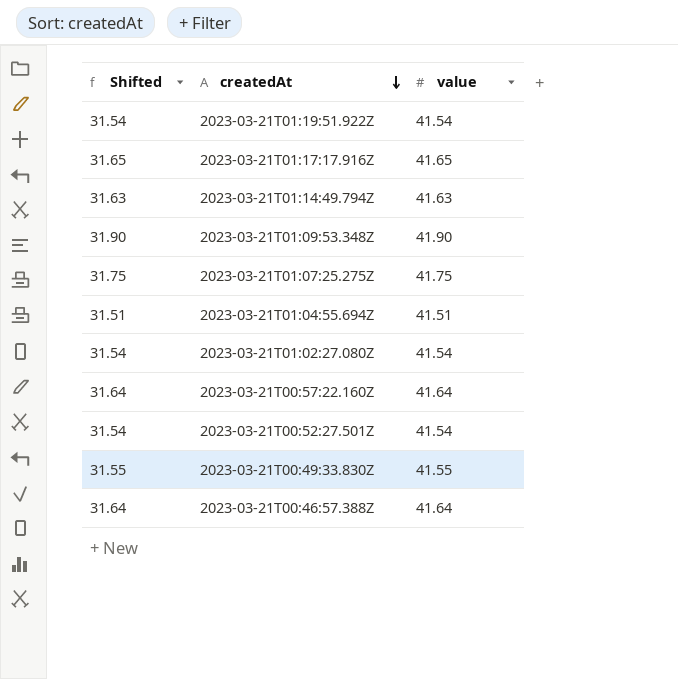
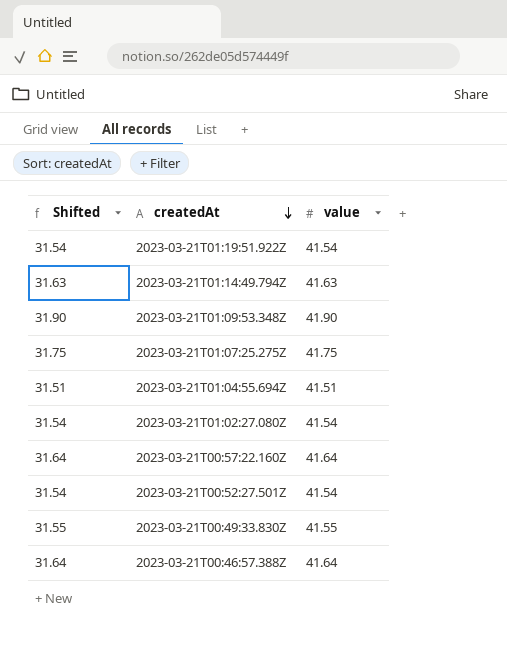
row 2023-03-21T01:17:17.916Z: 31.65 | 41.65 -> none

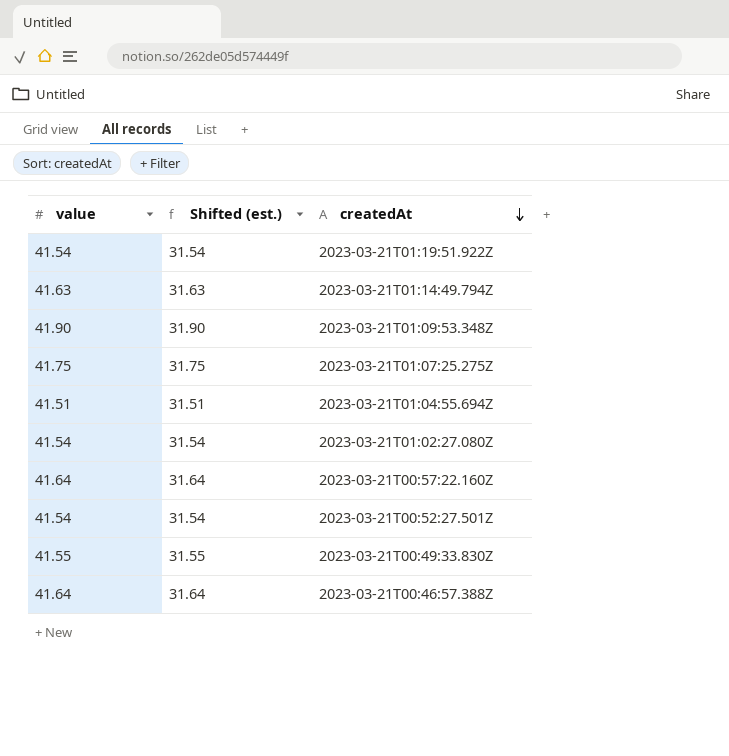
column value | position: 3 -> 1
column name: Shifted -> Shifted (est.)

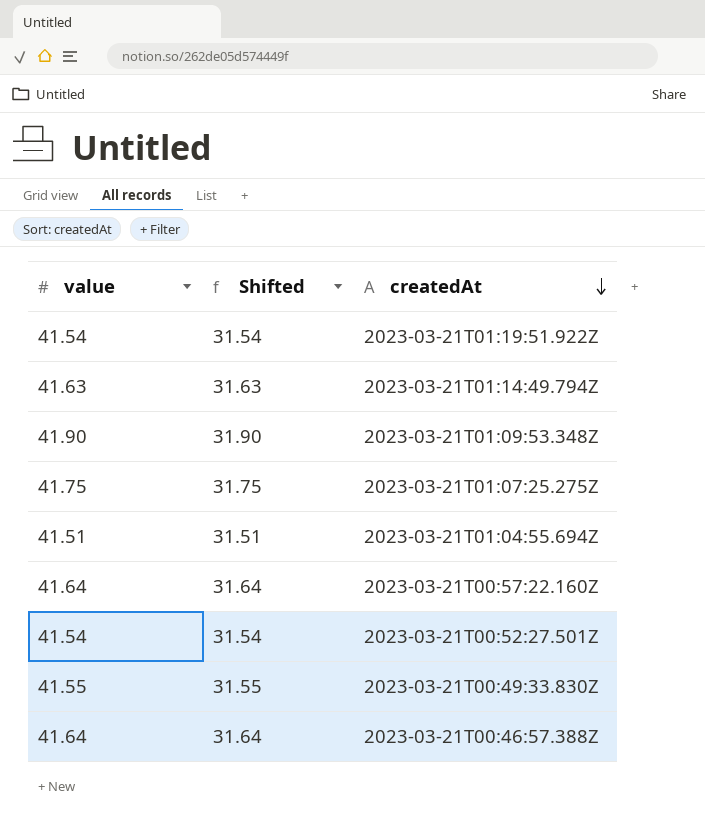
column name: Shifted (est.) -> Shifted
row 2023-03-21T01:02:27.080Z: 41.54 | 31.54 -> none

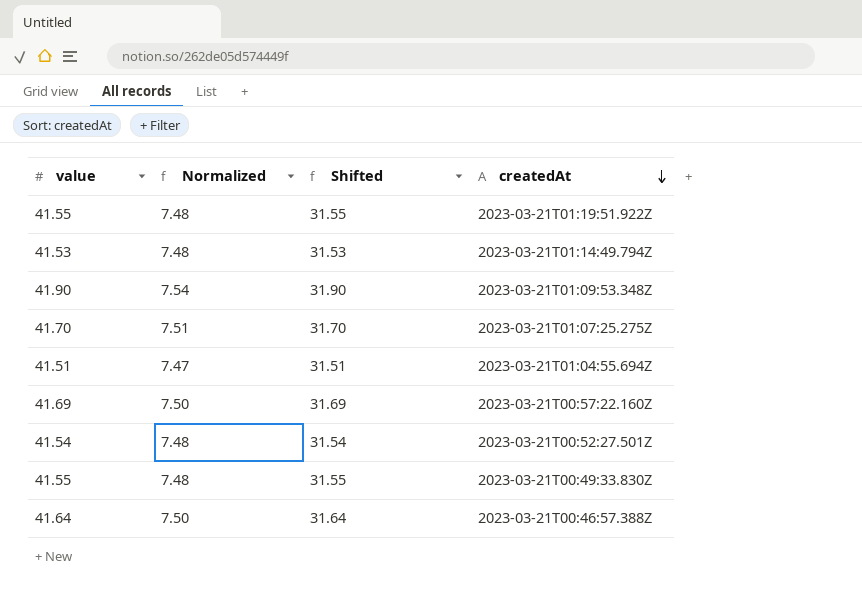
column Normalized | formula: none -> [value] * 0.18
2023-03-21T01:19:51.922Z | value: 41.54 -> 41.55
2023-03-21T01:19:51.922Z | Shifted: 31.54 -> 31.55
2023-03-21T01:14:49.794Z | value: 41.63 -> 41.53
2023-03-21T01:14:49.794Z | Shifted: 31.63 -> 31.53
2023-03-21T01:07:25.275Z | value: 41.75 -> 41.70
2023-03-21T01:07:25.275Z | Shifted: 31.75 -> 31.70
2023-03-21T00:57:22.160Z | value: 41.64 -> 41.69
2023-03-21T00:57:22.160Z | Shifted: 31.64 -> 31.69

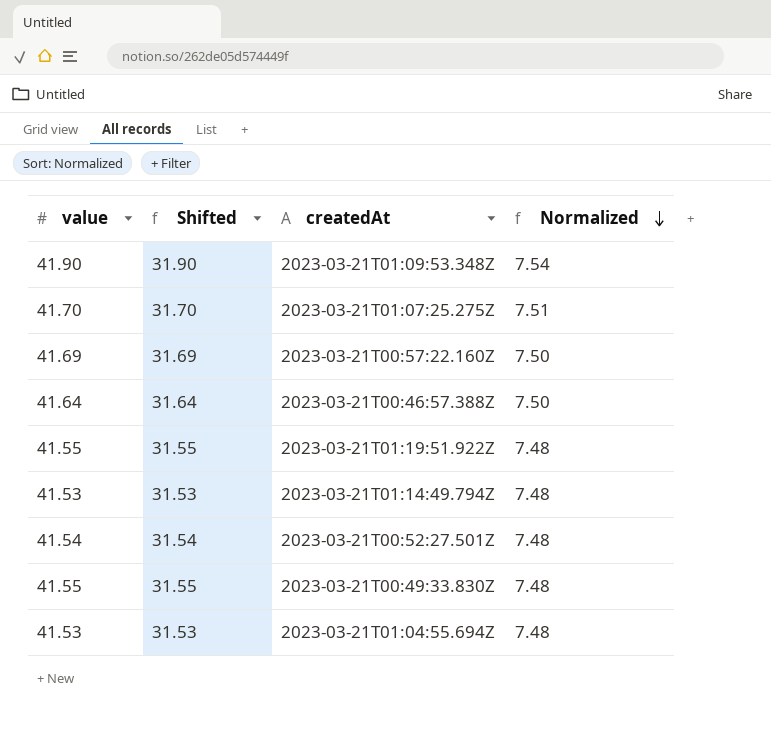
row order: createdAt descending -> Normalized descending
column Normalized | position: 2 -> 4
2023-03-21T01:04:55.694Z | value: 41.51 -> 41.53
2023-03-21T01:04:55.694Z | Shifted: 31.51 -> 31.53
2023-03-21T01:04:55.694Z | Normalized: 7.47 -> 7.48

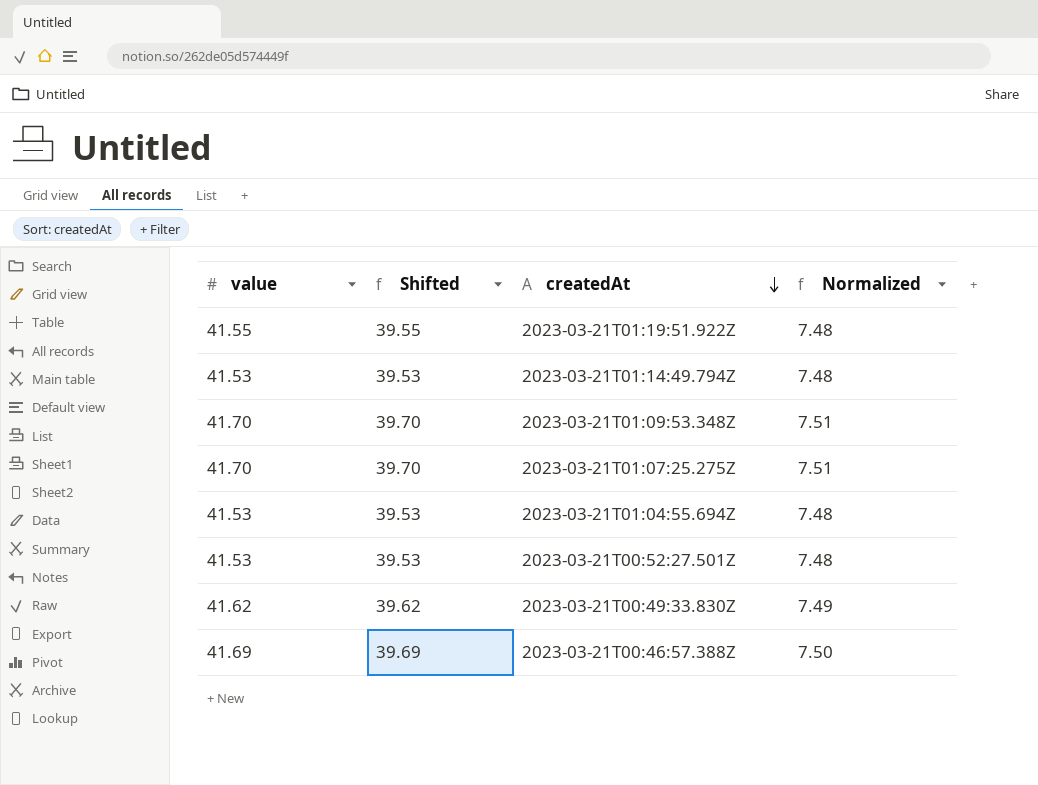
row order: Normalized descending -> createdAt descending
column Shifted | formula: [value] - 10 -> [value] - 2
row 2023-03-21T00:57:22.160Z: 41.69 | 31.69 | 7.50 -> none
2023-03-21T01:09:53.348Z | value: 41.90 -> 41.70
2023-03-21T01:09:53.348Z | Normalized: 7.54 -> 7.51
2023-03-21T00:52:27.501Z | value: 41.54 -> 41.53
2023-03-21T00:49:33.830Z | value: 41.55 -> 41.62
2023-03-21T00:49:33.830Z | Normalized: 7.48 -> 7.49
2023-03-21T00:46:57.388Z | value: 41.64 -> 41.69

